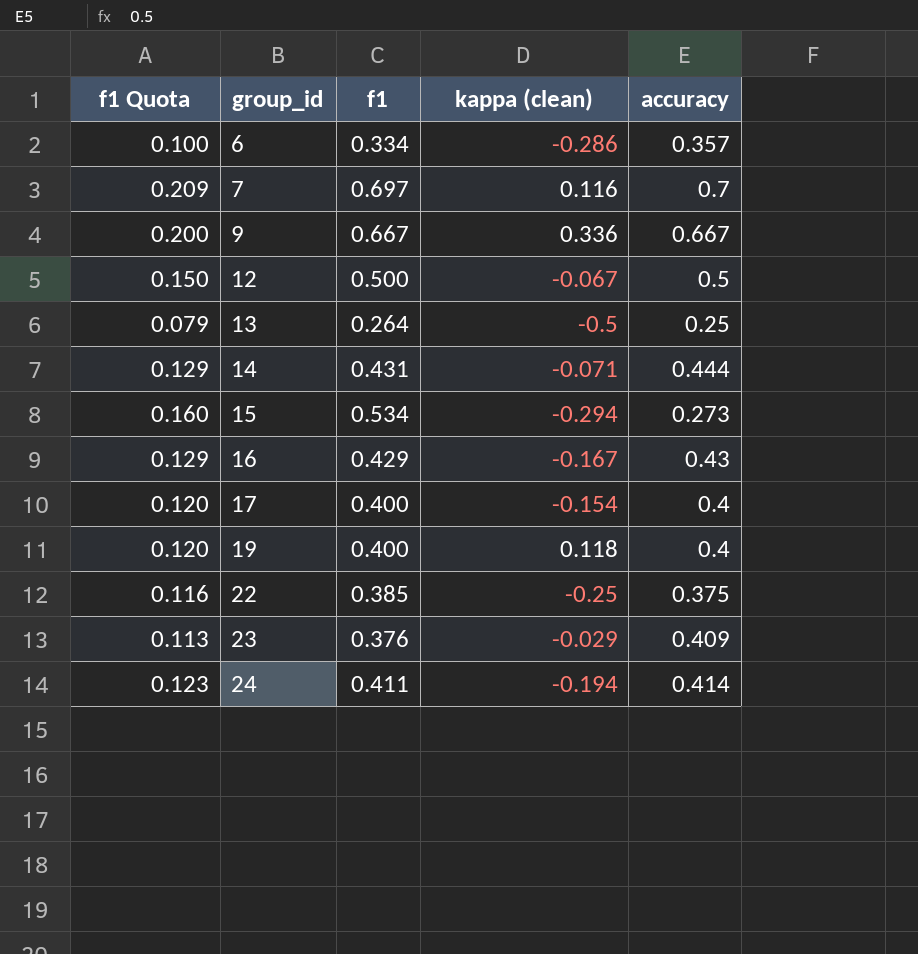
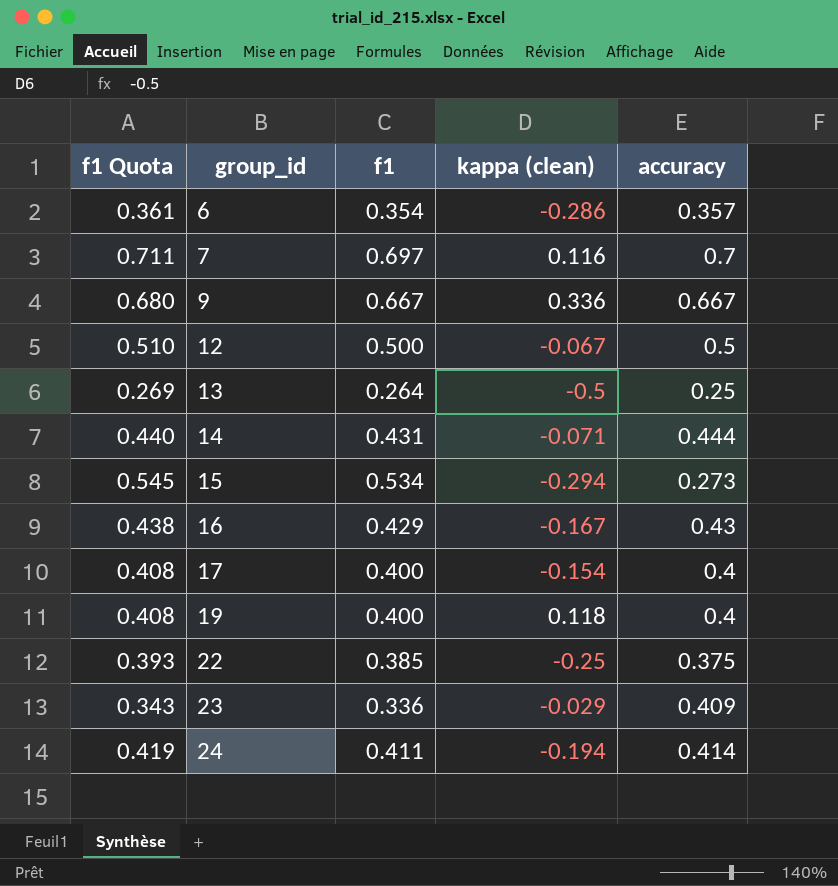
column f1 Quota | formula: [f1] * 0.3 -> [f1] * 1.02
6 | f1: 0.334 -> 0.354
23 | f1: 0.376 -> 0.336

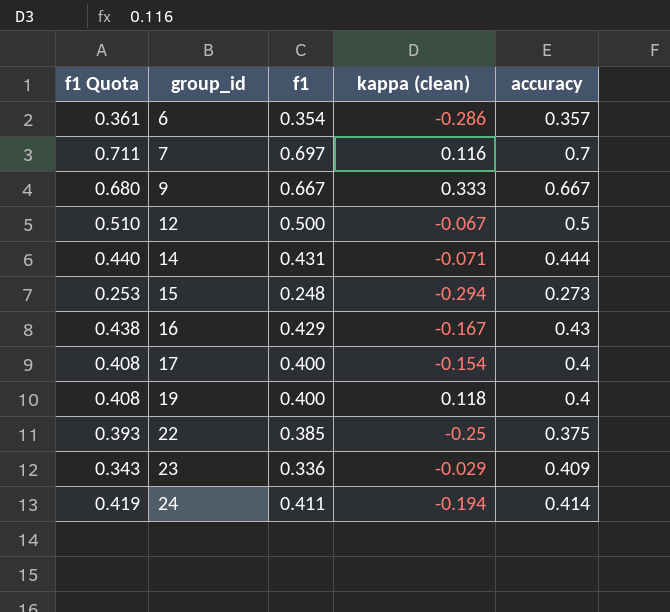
row 13: 0.269 | 0.264 | -0.5 | 0.25 -> none
9 | kappa (clean): 0.336 -> 0.333
15 | f1 Quota: 0.545 -> 0.253
15 | f1: 0.534 -> 0.248

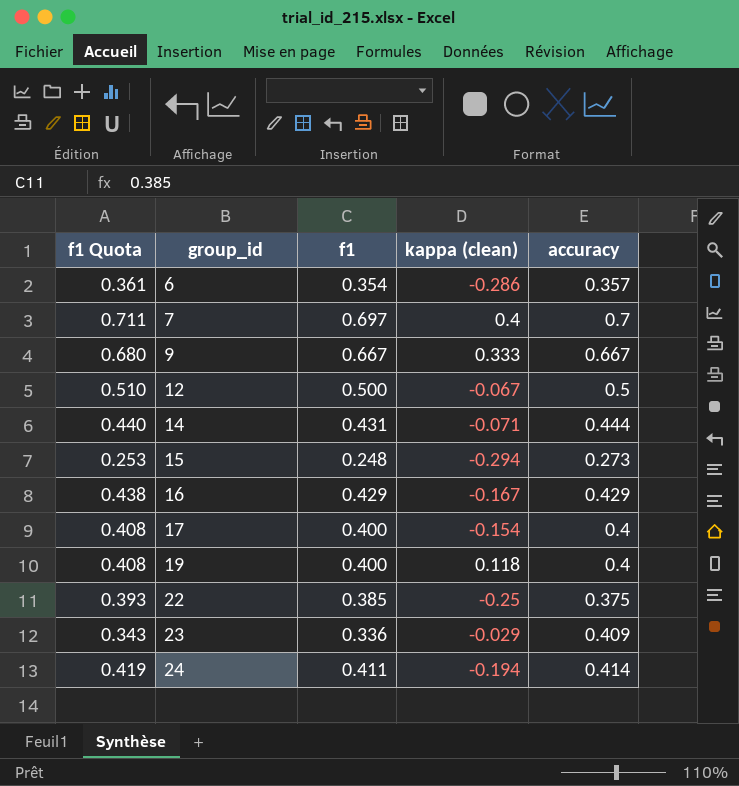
7 | kappa (clean): 0.116 -> 0.4
16 | accuracy: 0.43 -> 0.429

